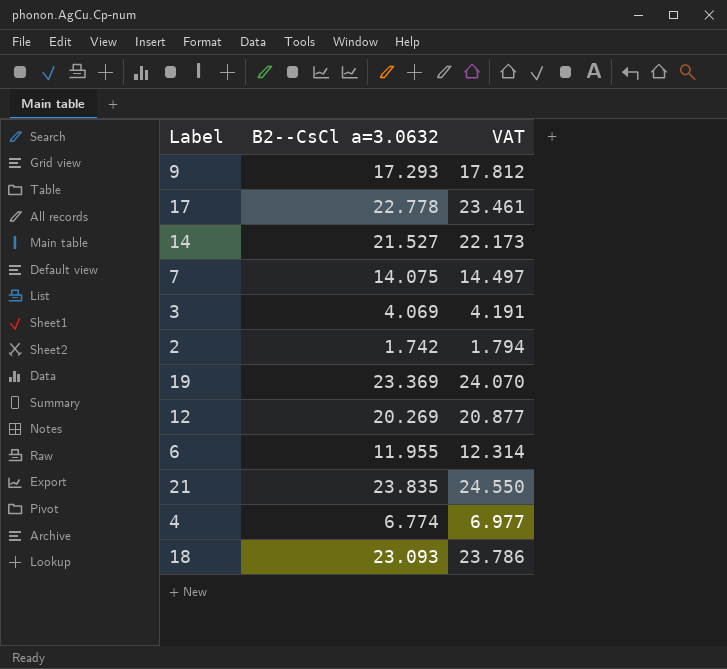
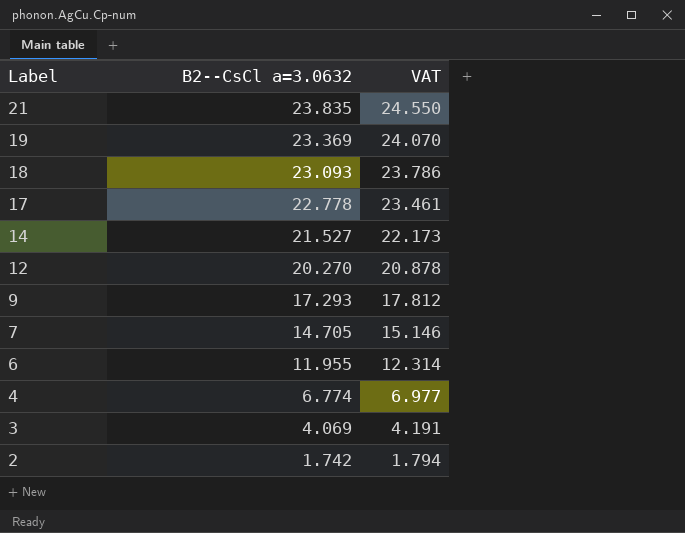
row order: none -> Label descending
12 | B2--CsCl a=3.0632: 20.269 -> 20.270
12 | VAT: 20.877 -> 20.878
7 | B2--CsCl a=3.0632: 14.075 -> 14.705
7 | VAT: 14.497 -> 15.146

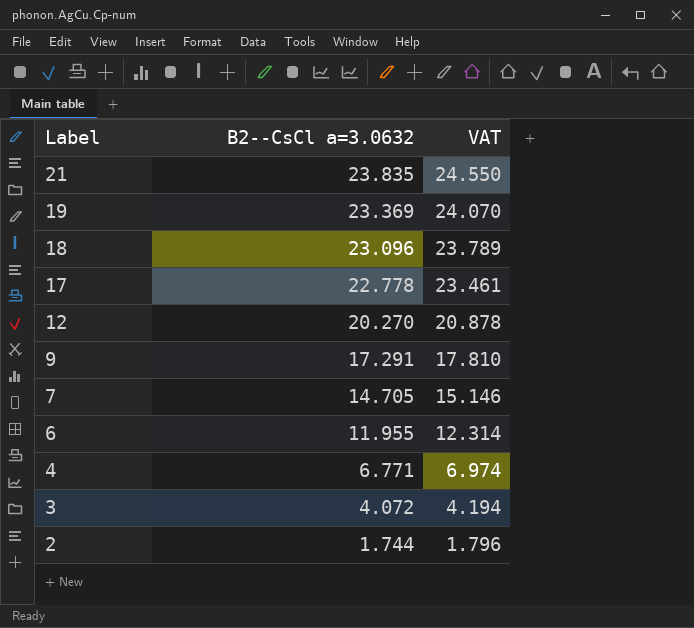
row 14: 21.527 | 22.173 -> none
18 | B2--CsCl a=3.0632: 23.093 -> 23.096
18 | VAT: 23.786 -> 23.789
9 | B2--CsCl a=3.0632: 17.293 -> 17.291
9 | VAT: 17.812 -> 17.810
4 | B2--CsCl a=3.0632: 6.774 -> 6.771
4 | VAT: 6.977 -> 6.974
3 | B2--CsCl a=3.0632: 4.069 -> 4.072
3 | VAT: 4.191 -> 4.194
2 | B2--CsCl a=3.0632: 1.742 -> 1.744
2 | VAT: 1.794 -> 1.796

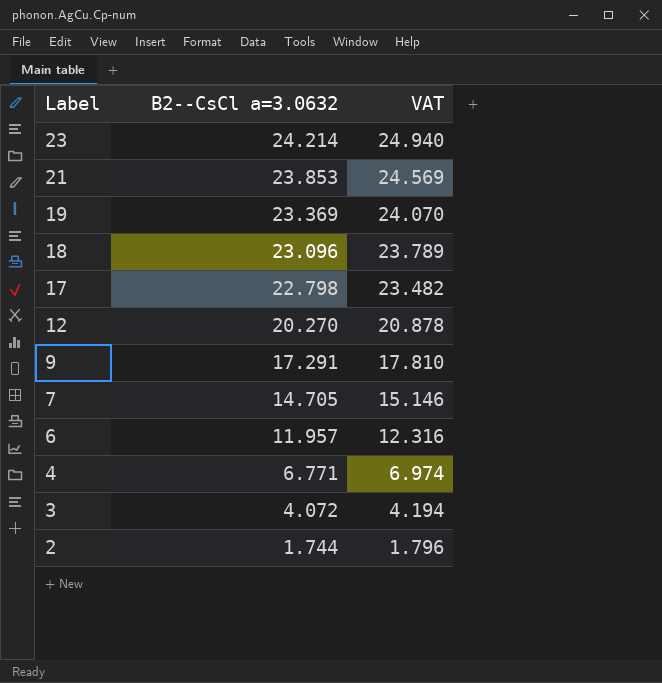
row 23: none -> 24.214 | 24.940
21 | B2--CsCl a=3.0632: 23.835 -> 23.853
21 | VAT: 24.550 -> 24.569
17 | B2--CsCl a=3.0632: 22.778 -> 22.798
17 | VAT: 23.461 -> 23.482
6 | B2--CsCl a=3.0632: 11.955 -> 11.957
6 | VAT: 12.314 -> 12.316

